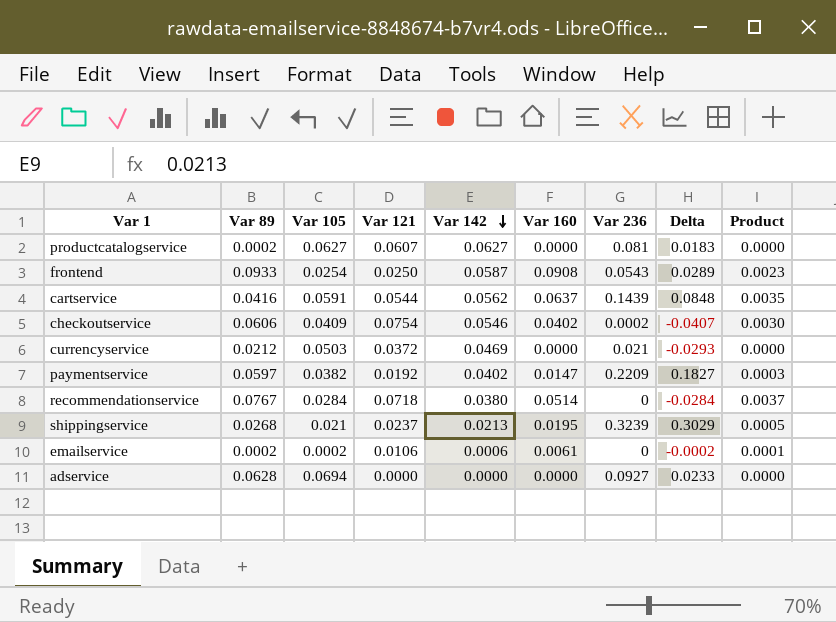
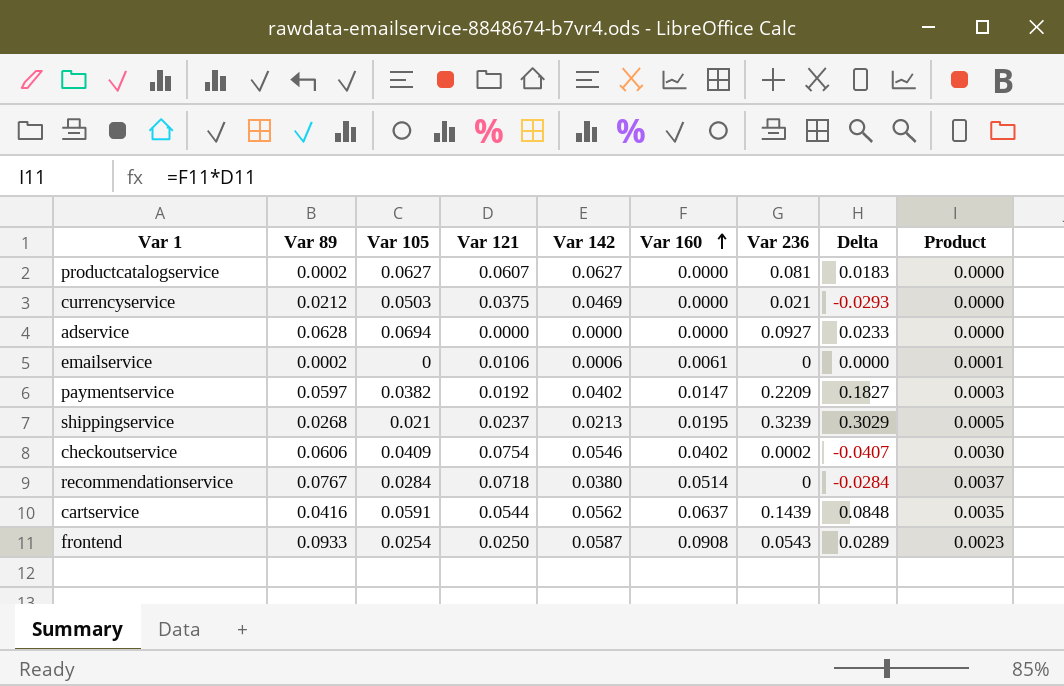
row order: Var 142 descending -> Var 160 ascending
currencyservice | Var 121: 0.0372 -> 0.0375
emailservice | Var 105: 0.0002 -> 0
emailservice | Delta: -0.0002 -> 0.0000

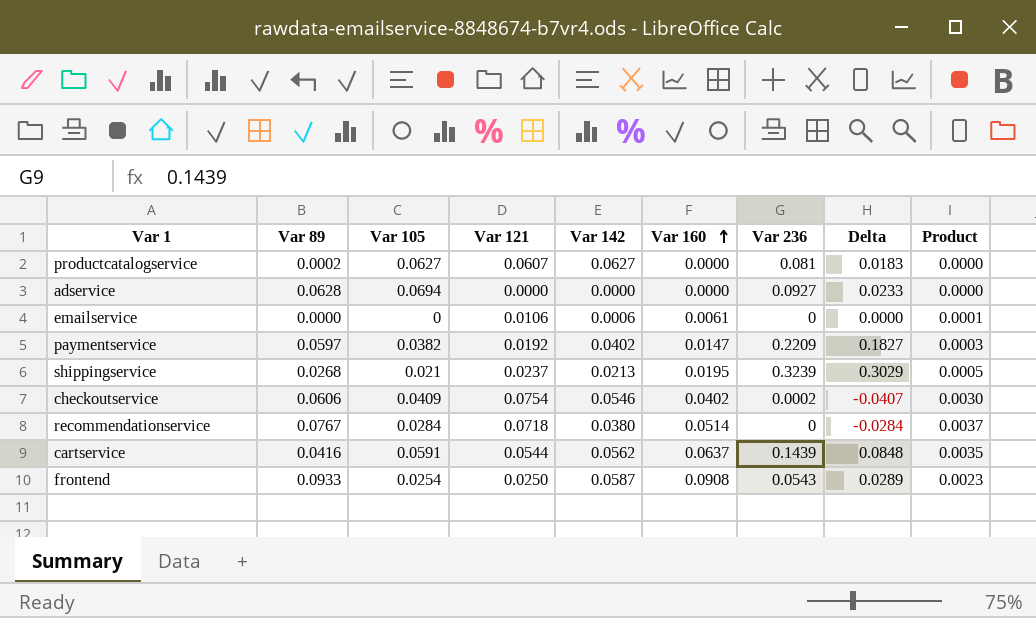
row currencyservice: 0.0212 | 0.0503 | 0.0375 | 0.0469 | 0.0000 | 0.021 | -0.0293 | 0.0000 -> none
emailservice | Var 89: 0.0002 -> 0.0000

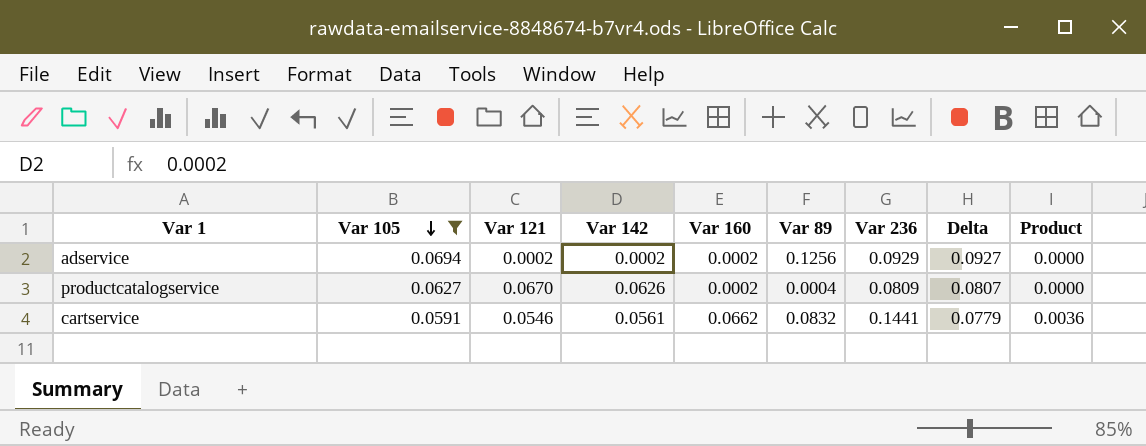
filter: none -> Var 105 >= 0.0591
row order: Var 160 ascending -> Var 105 descending
column Var 89 | position: 2 -> 6
column Delta | formula: [Var 236] - [Var 105] -> [Var 236] - [Var 160]
adservice | Var 121: 0.0000 -> 0.0002
adservice | Var 142: 0.0000 -> 0.0002
adservice | Var 160: 0.0000 -> 0.0002
adservice | Var 89: 0.0628 -> 0.1256
adservice | Var 236: 0.0927 -> 0.0929
productcatalogservice | Var 121: 0.0607 -> 0.0670
productcatalogservice | Var 142: 0.0627 -> 0.0626
productcatalogservice | Var 160: 0.0000 -> 0.0002
productcatalogservice | Var 89: 0.0002 -> 0.0004
productcatalogservice | Var 236: 0.081 -> 0.0809
cartservice | Var 121: 0.0544 -> 0.0546
cartservice | Var 142: 0.0562 -> 0.0561
cartservice | Var 160: 0.0637 -> 0.0662
cartservice | Var 89: 0.0416 -> 0.0832
cartservice | Var 236: 0.1439 -> 0.1441
cartservice | Product: 0.0035 -> 0.0036

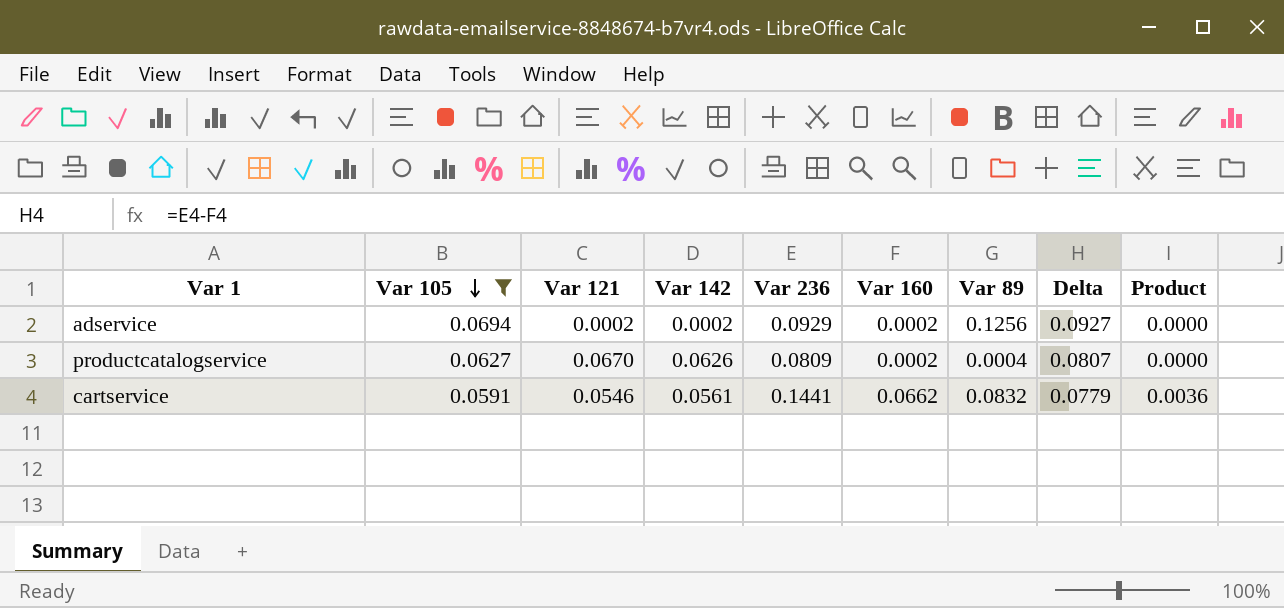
column Var 236 | position: 7 -> 5

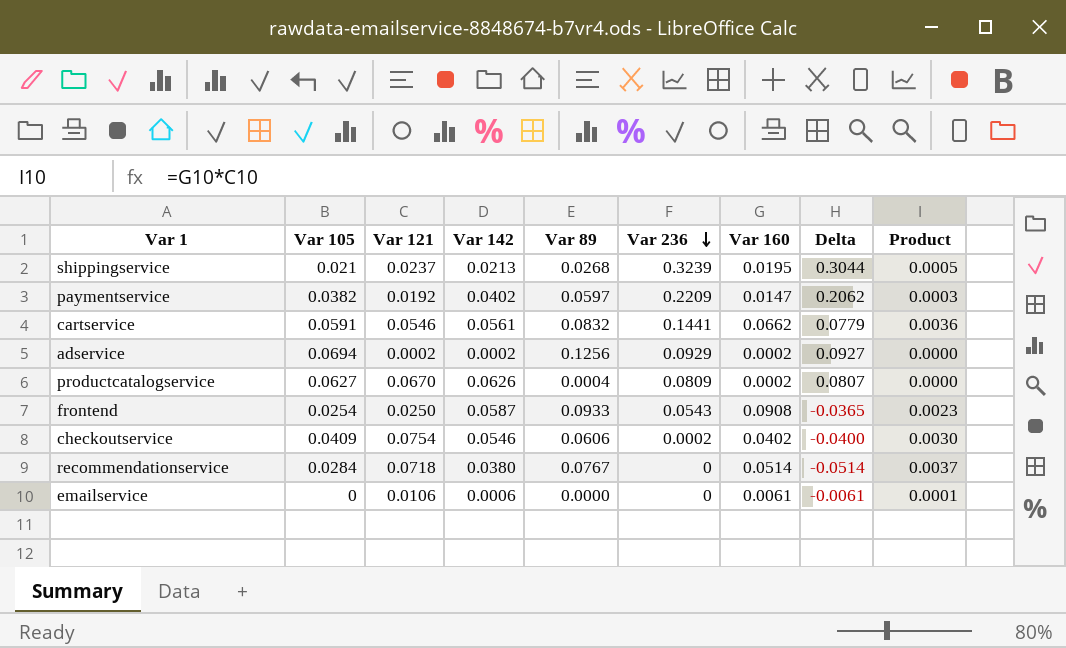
filter: Var 105 >= 0.0591 -> none
row order: Var 105 descending -> Var 236 descending
column Var 89 | position: 7 -> 5

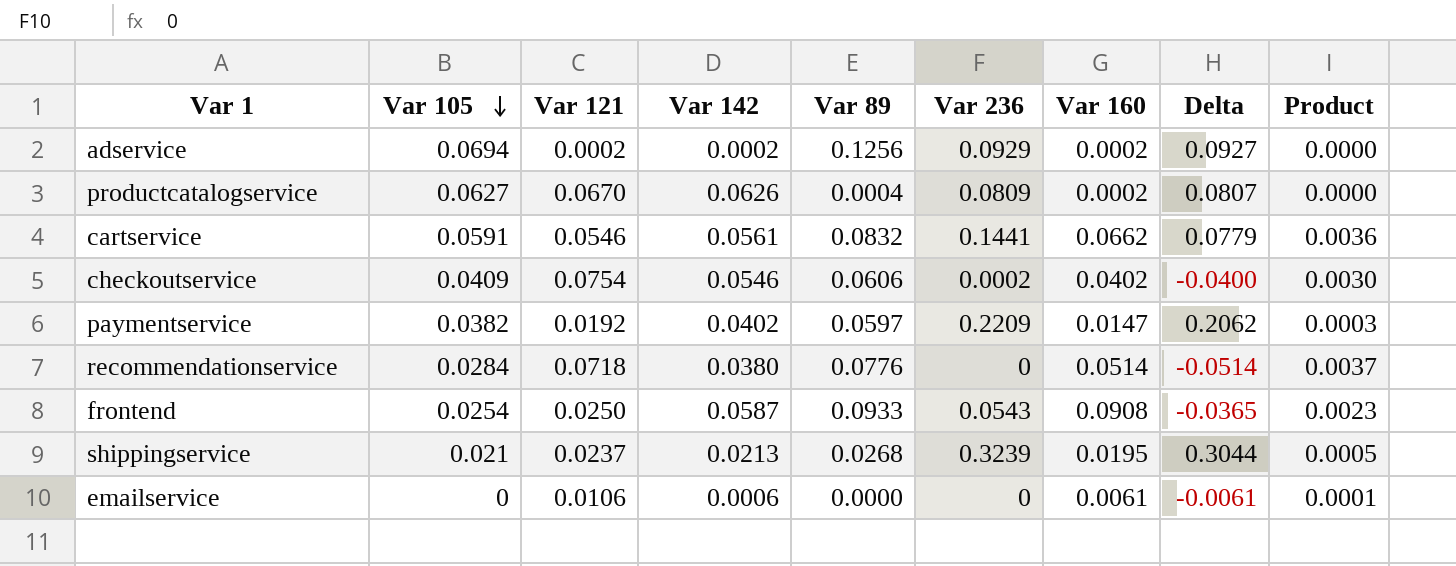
row order: Var 236 descending -> Var 105 descending
recommendationservice | Var 89: 0.0767 -> 0.0776

